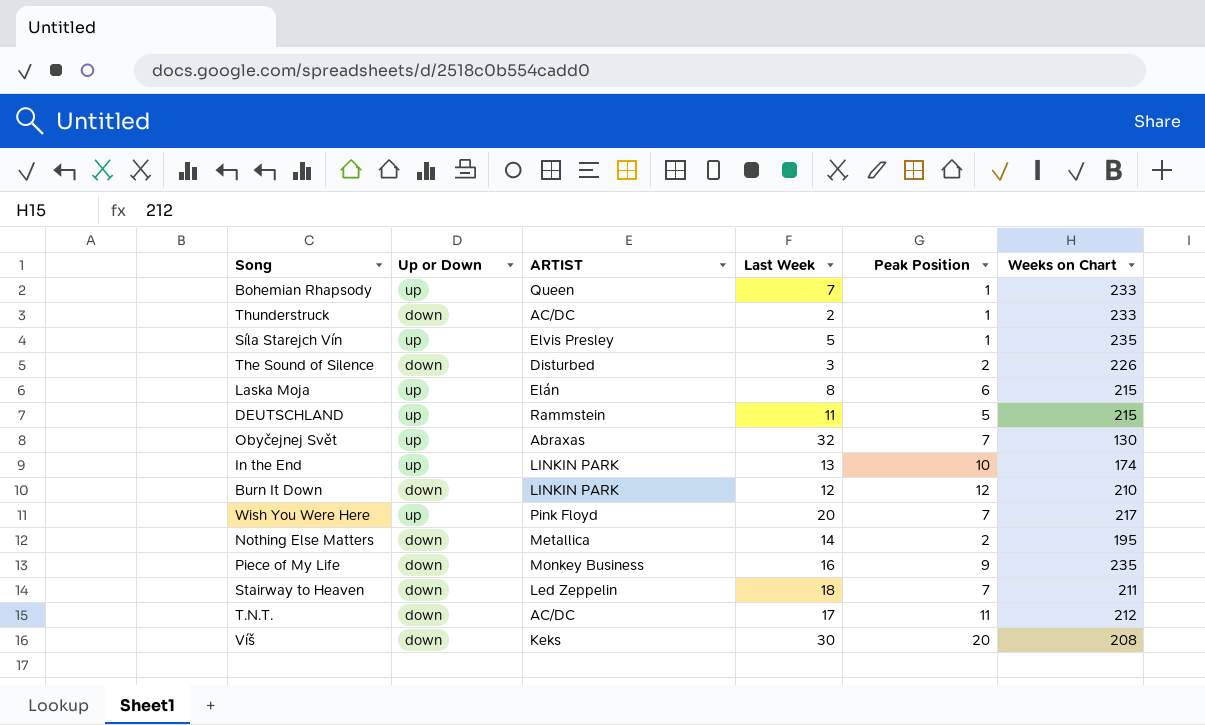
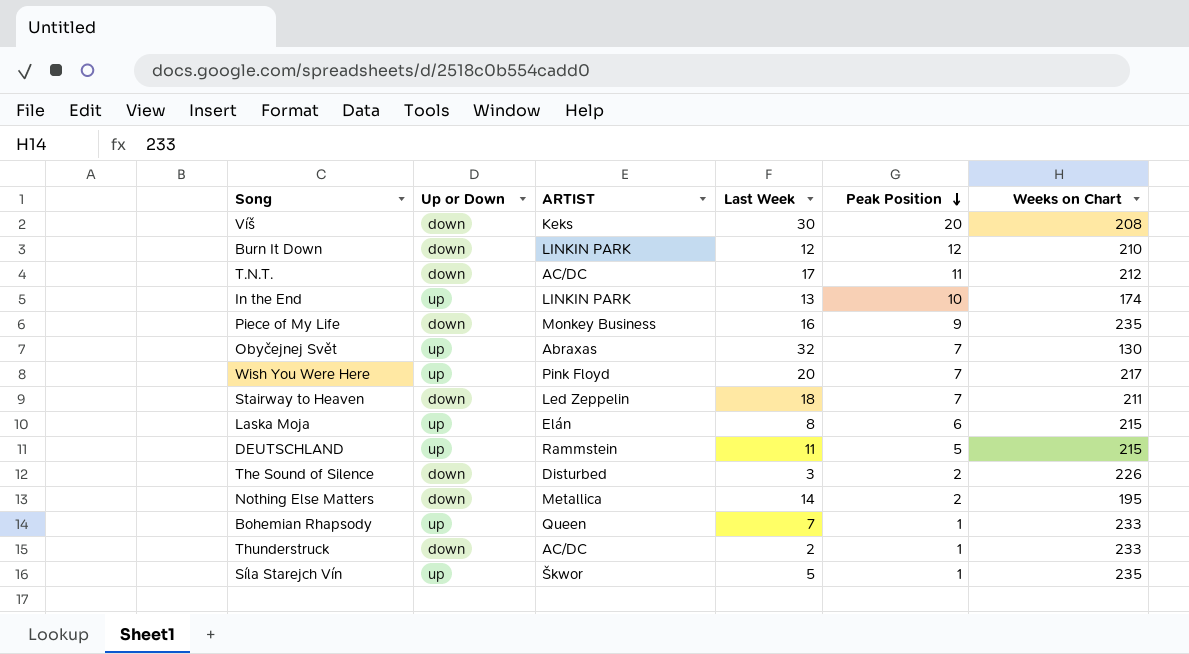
row order: none -> Peak Position descending
Síla Starejch Vín | ARTIST: Elvis Presley -> Škwor

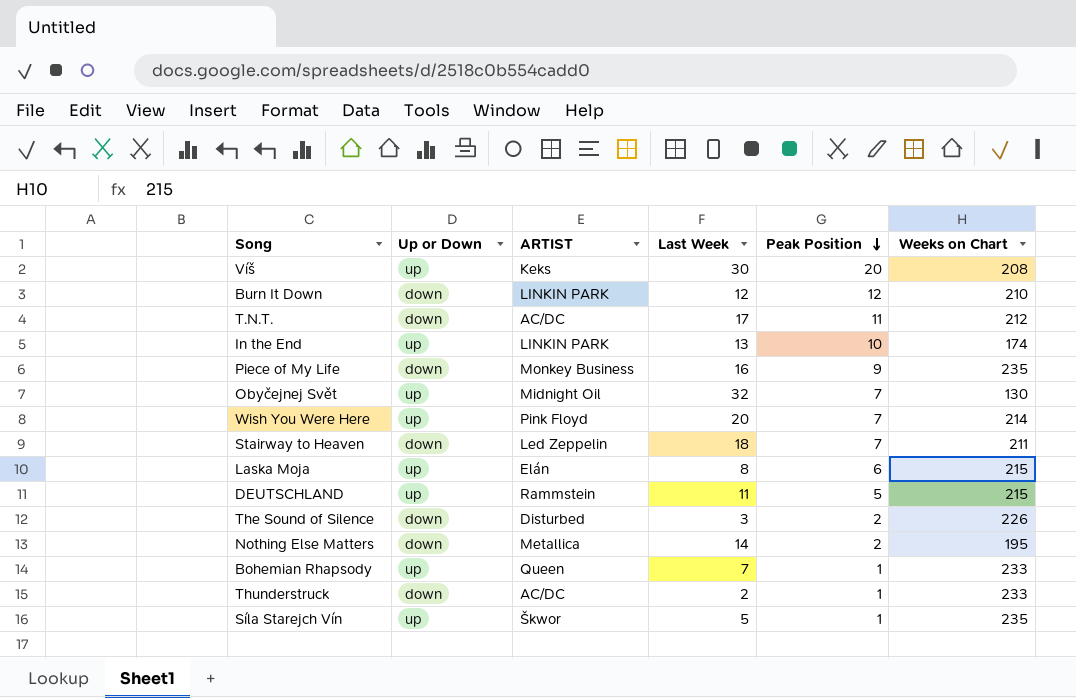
Víš | Up or Down: down -> up
Obyčejnej Svět | ARTIST: Abraxas -> Midnight Oil
Wish You Were Here | Weeks on Chart: 217 -> 214

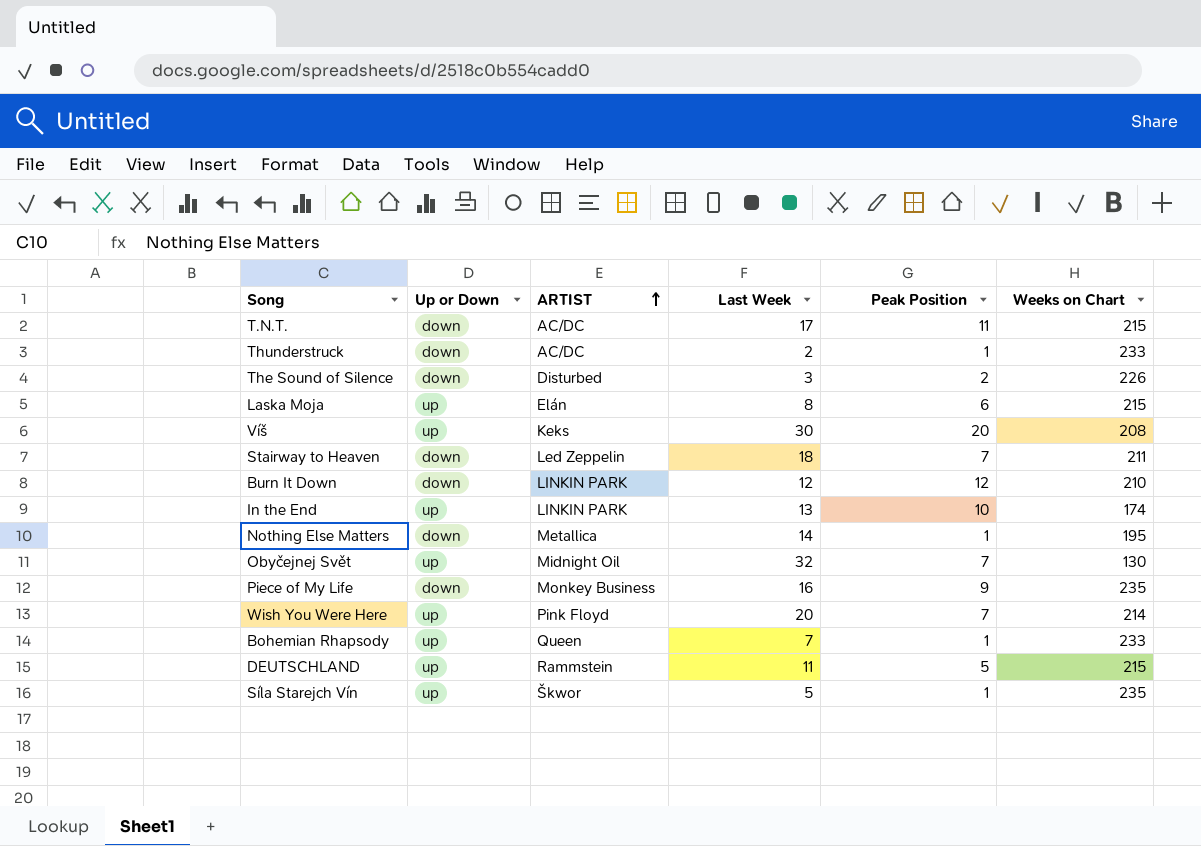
row order: Peak Position descending -> ARTIST ascending
T.N.T. | Weeks on Chart: 212 -> 215
Nothing Else Matters | Peak Position: 2 -> 1

